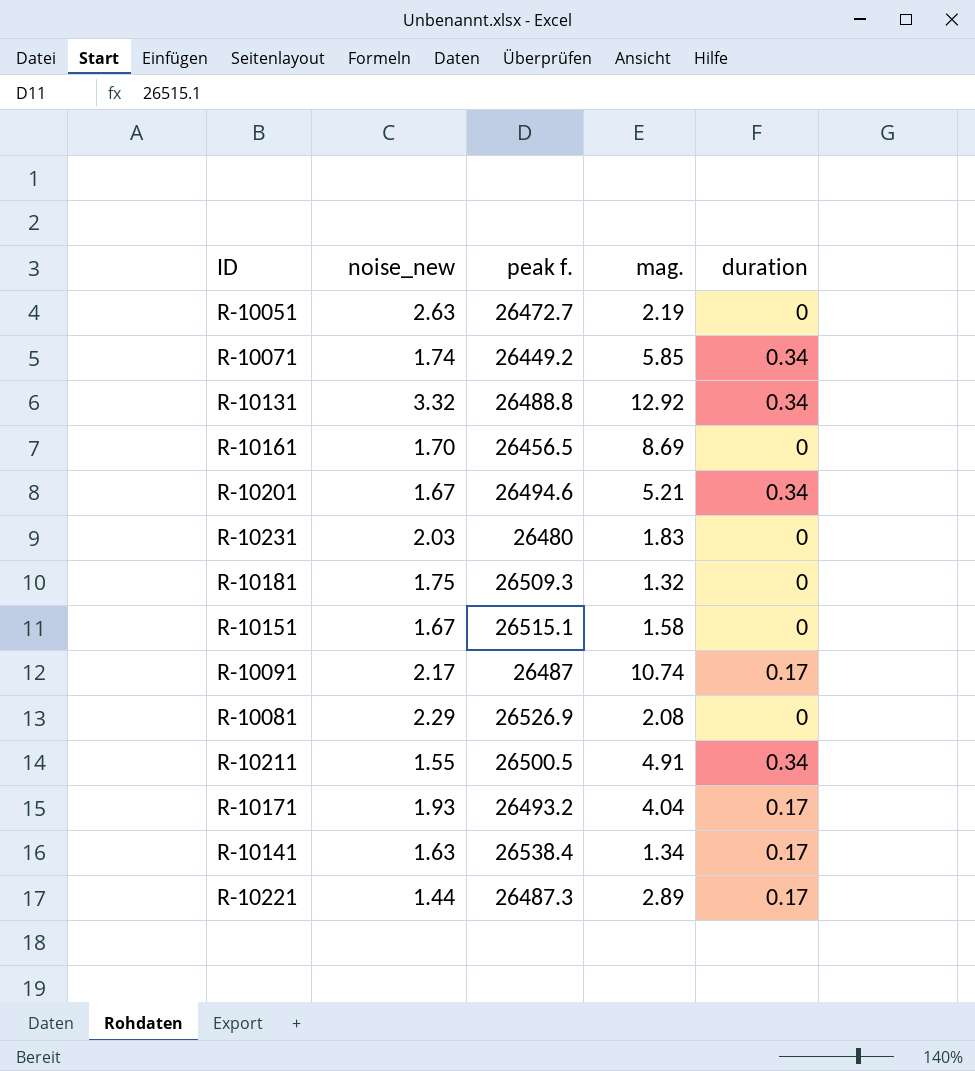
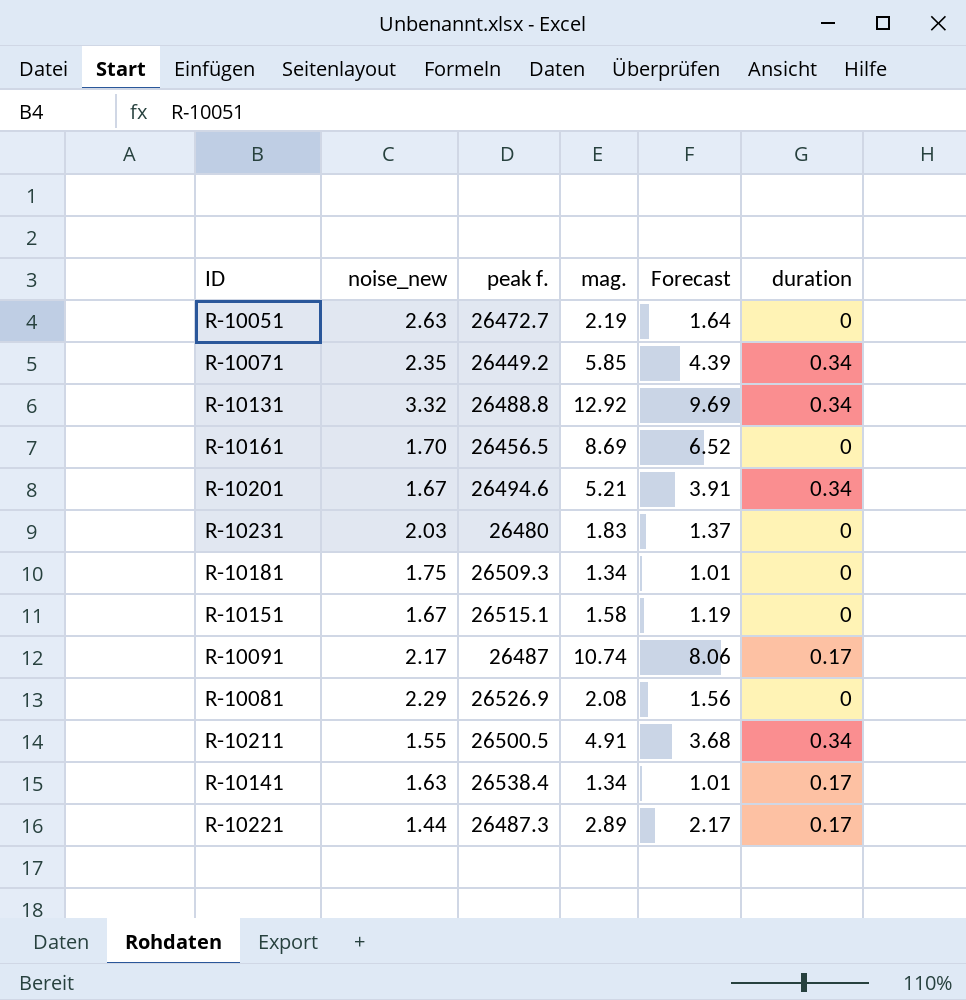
column Forecast | formula: none -> [mag.] * 0.75
row R-10171: 1.93 | 26493.2 | 4.04 | 0.17 -> none
R-10071 | noise_new: 1.74 -> 2.35
R-10181 | mag.: 1.32 -> 1.34

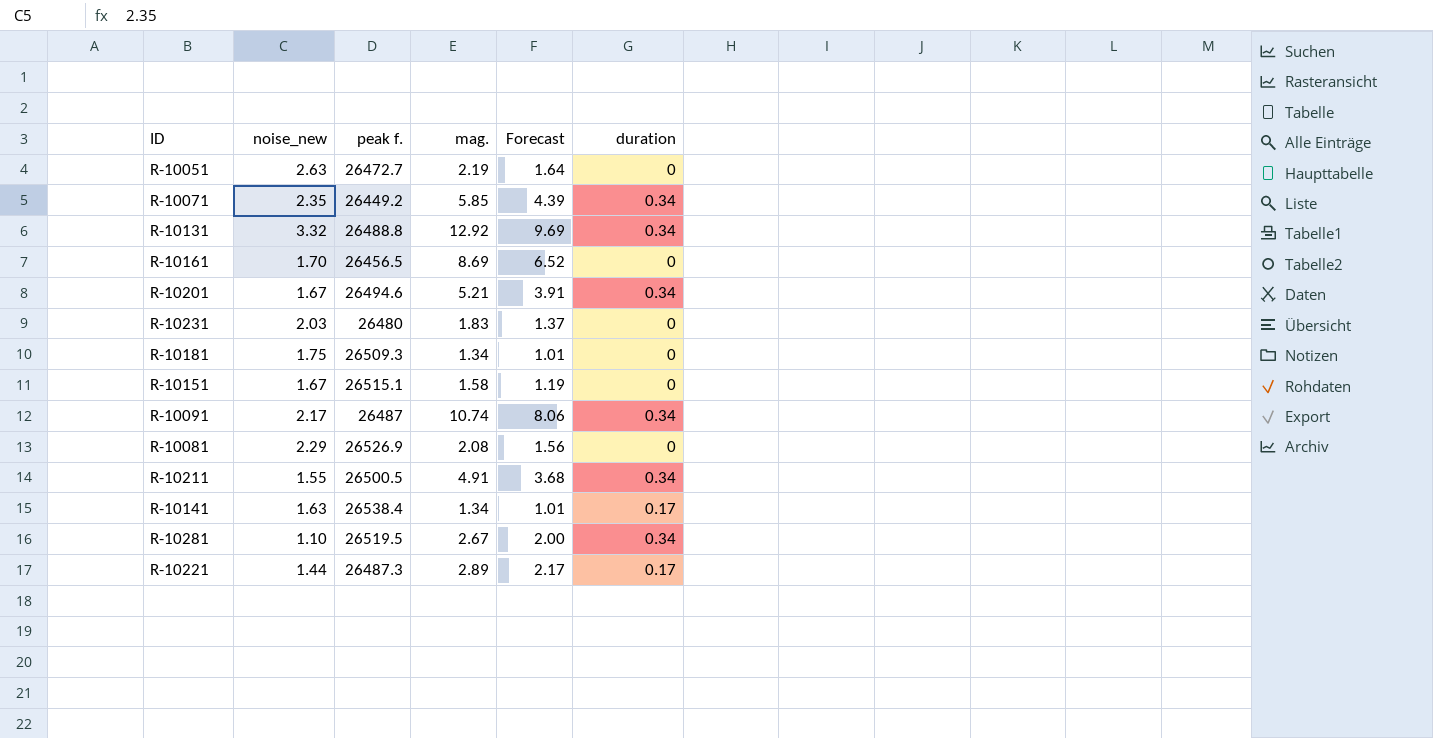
R-10091 | duration: 0.17 -> 0.34
row R-10281: none -> 1.10 | 26519.5 | 2.67 | 2.00 | 0.34

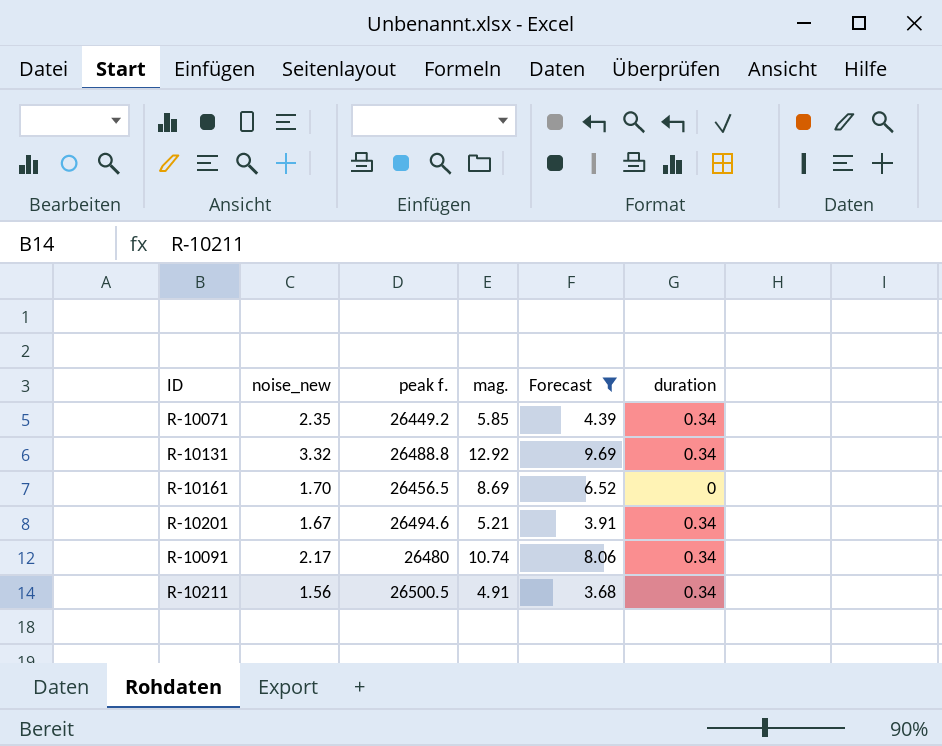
filter: none -> Forecast >= 3.68
R-10091 | peak f.: 26487 -> 26480
R-10211 | noise_new: 1.55 -> 1.56

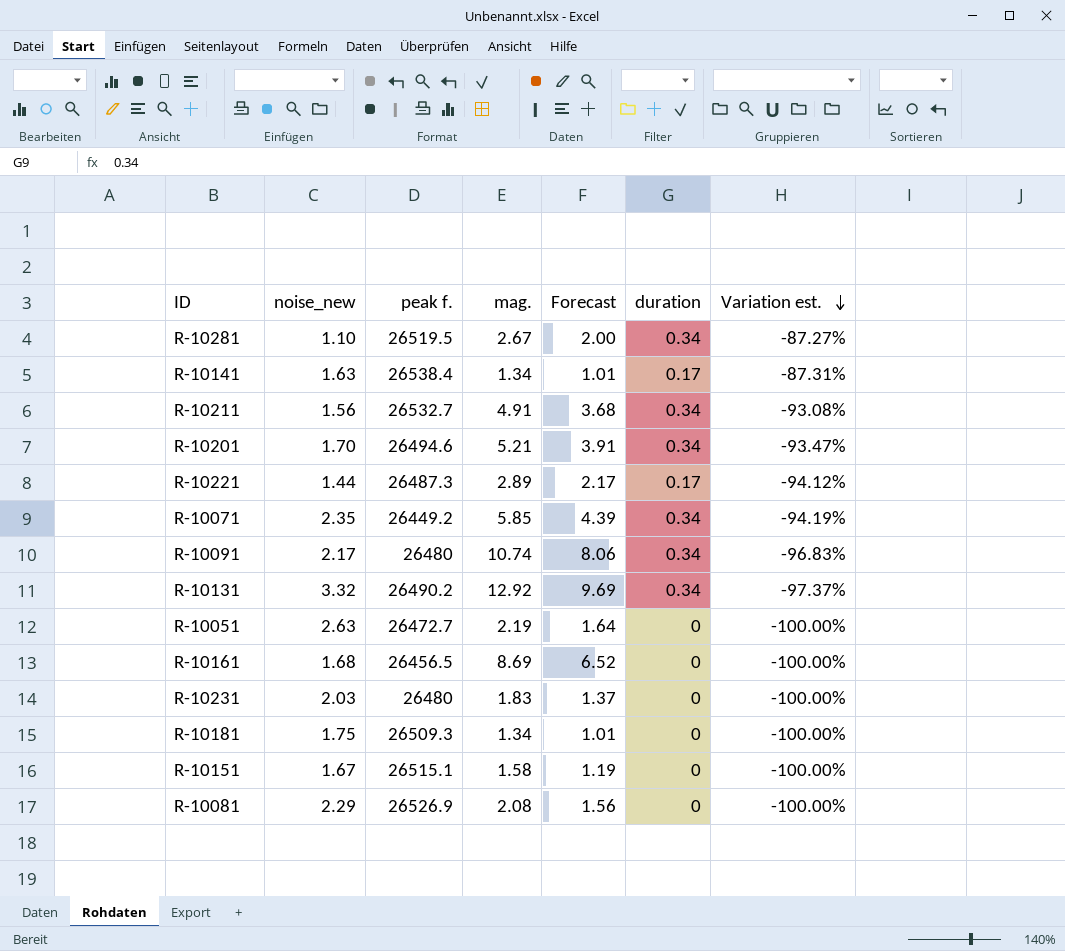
filter: Forecast >= 3.68 -> none
row order: none -> Variation est. descending
column Variation est. | formula: none -> ([duration] - [mag.]) / [mag.]
R-10211 | peak f.: 26500.5 -> 26532.7
R-10201 | noise_new: 1.67 -> 1.70
R-10131 | peak f.: 26488.8 -> 26490.2
R-10161 | noise_new: 1.70 -> 1.68

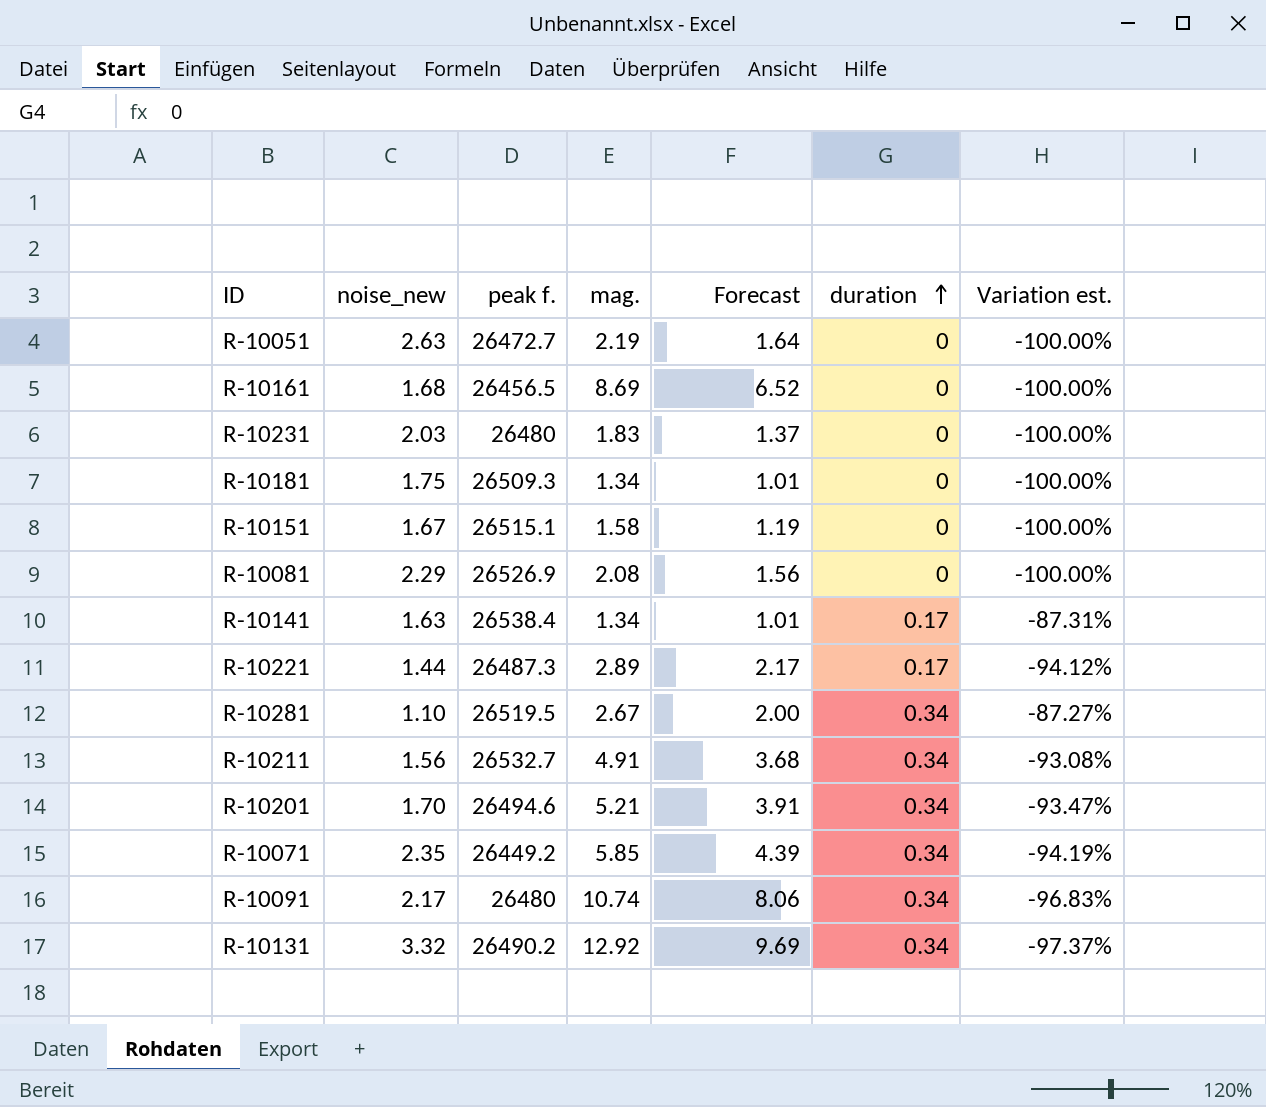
row order: Variation est. descending -> duration ascending

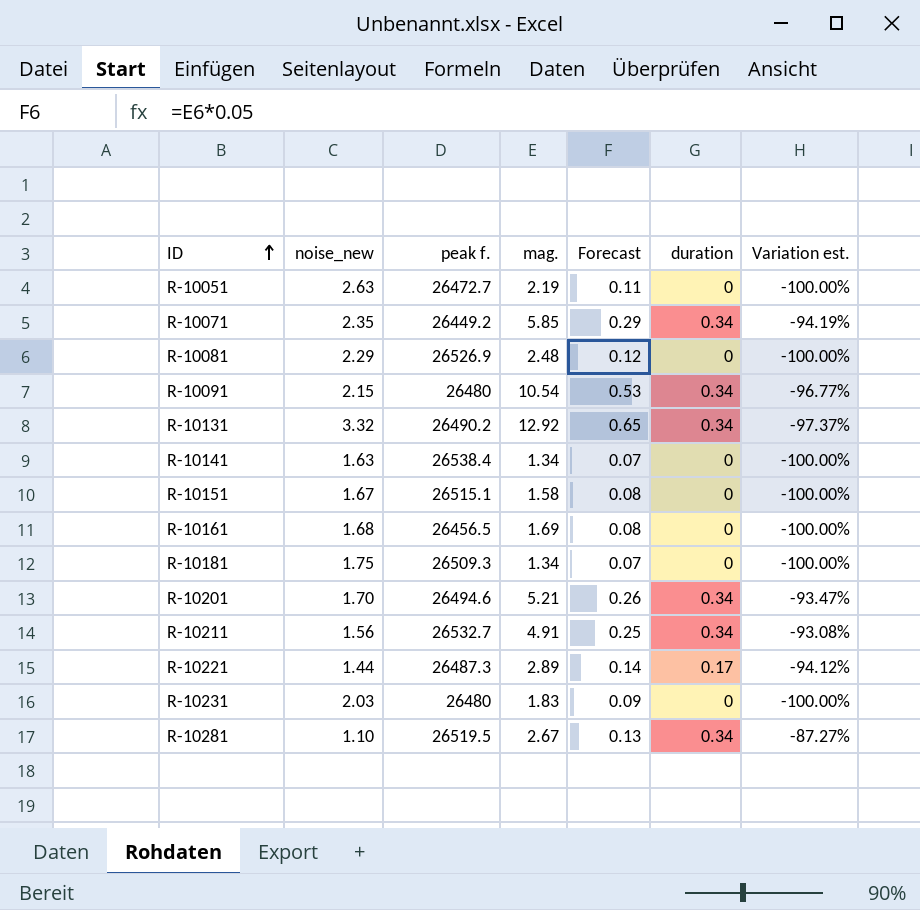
row order: duration ascending -> ID ascending
column Forecast | formula: [mag.] * 0.75 -> [mag.] * 0.05
R-10081 | mag.: 2.08 -> 2.48
R-10091 | noise_new: 2.17 -> 2.15
R-10091 | mag.: 10.74 -> 10.54
R-10091 | Variation est.: -96.83% -> -96.77%
R-10141 | duration: 0.17 -> 0
R-10141 | Variation est.: -87.31% -> -100.00%
R-10161 | mag.: 8.69 -> 1.69

